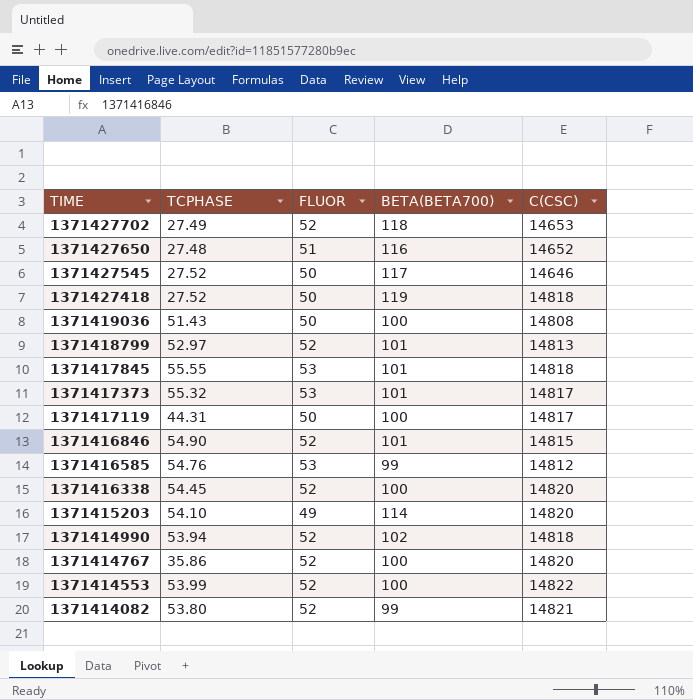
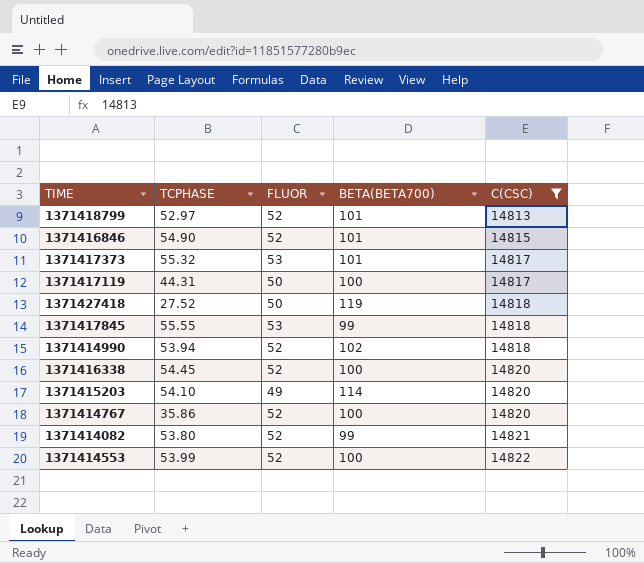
filter: none -> C(CSC) >= 14813
row order: TIME descending -> C(CSC) ascending
1371417845 | BETA(BETA700): 101 -> 99

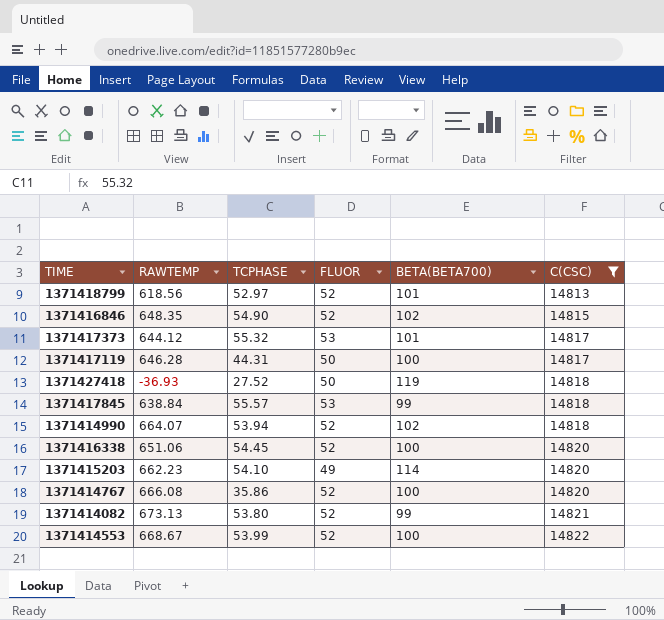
column RAWTEMP | position: none -> 2
1371416846 | BETA(BETA700): 101 -> 102
1371417845 | TCPHASE: 55.55 -> 55.57

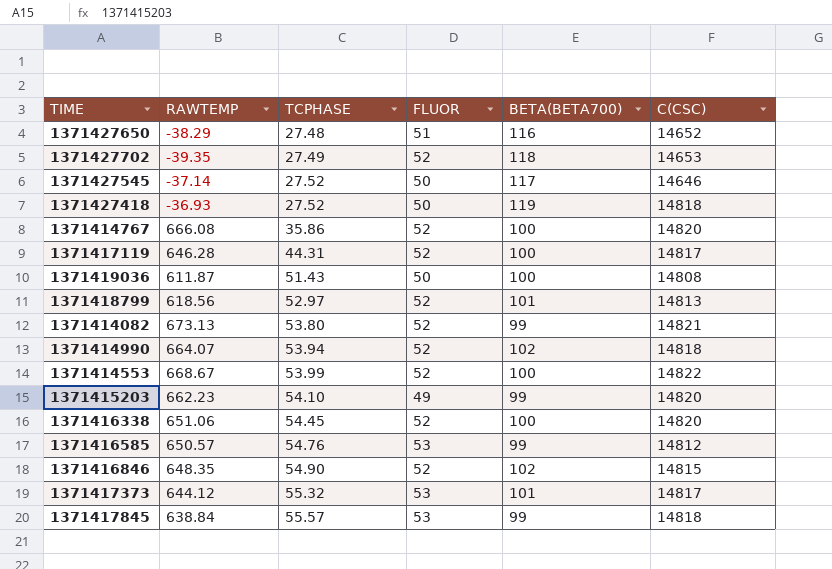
filter: C(CSC) >= 14813 -> none
row order: C(CSC) ascending -> TCPHASE ascending
1371417119 | FLUOR: 50 -> 52
1371415203 | BETA(BETA700): 114 -> 99

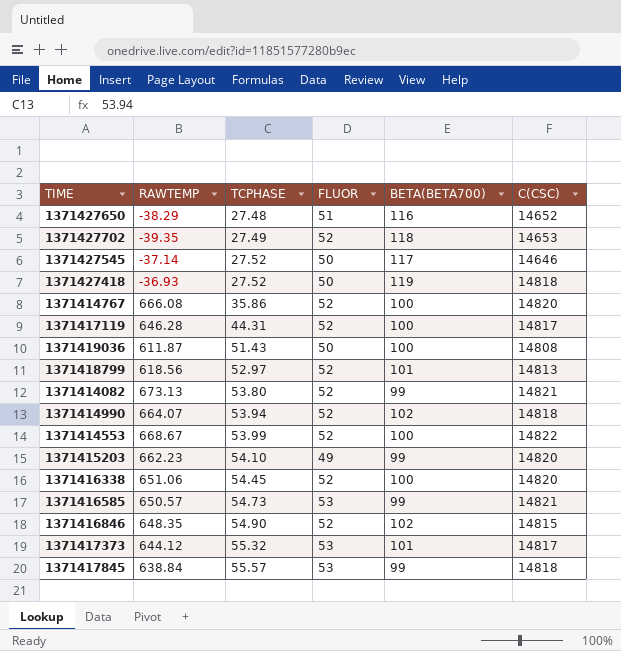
1371416585 | TCPHASE: 54.76 -> 54.73
1371416585 | C(CSC): 14812 -> 14821

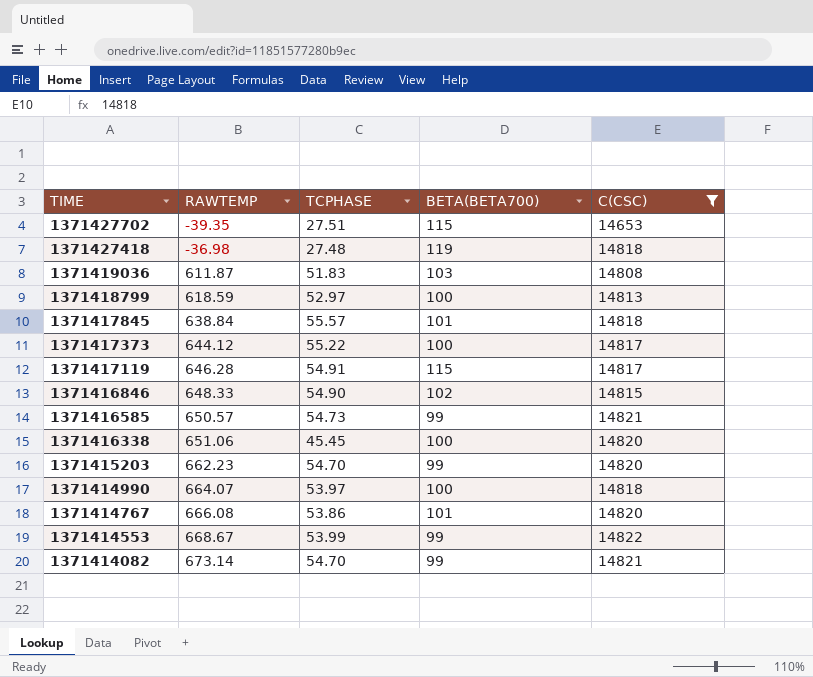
filter: none -> C(CSC) >= 14653
row order: TCPHASE ascending -> TIME descending
column FLUOR | position: 4 -> none
1371427702 | TCPHASE: 27.49 -> 27.51
1371427702 | BETA(BETA700): 118 -> 115
1371427418 | RAWTEMP: -36.93 -> -36.98
1371427418 | TCPHASE: 27.52 -> 27.48
1371419036 | TCPHASE: 51.43 -> 51.83
1371419036 | BETA(BETA700): 100 -> 103
1371418799 | RAWTEMP: 618.56 -> 618.59
1371418799 | BETA(BETA700): 101 -> 100
1371417845 | BETA(BETA700): 99 -> 101
1371417373 | TCPHASE: 55.32 -> 55.22
1371417373 | BETA(BETA700): 101 -> 100
1371417119 | TCPHASE: 44.31 -> 54.91
1371417119 | BETA(BETA700): 100 -> 115
1371416846 | RAWTEMP: 648.35 -> 648.33
1371416338 | TCPHASE: 54.45 -> 45.45
1371415203 | TCPHASE: 54.10 -> 54.70
1371414990 | TCPHASE: 53.94 -> 53.97
1371414990 | BETA(BETA700): 102 -> 100
1371414767 | TCPHASE: 35.86 -> 53.86
1371414767 | BETA(BETA700): 100 -> 101
1371414553 | BETA(BETA700): 100 -> 99
1371414082 | RAWTEMP: 673.13 -> 673.14
1371414082 | TCPHASE: 53.80 -> 54.70

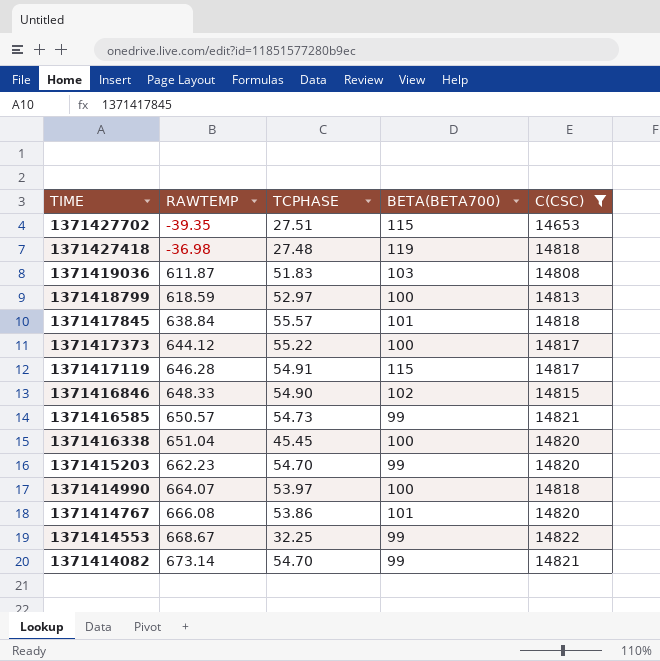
1371416338 | RAWTEMP: 651.06 -> 651.04
1371414553 | TCPHASE: 53.99 -> 32.25

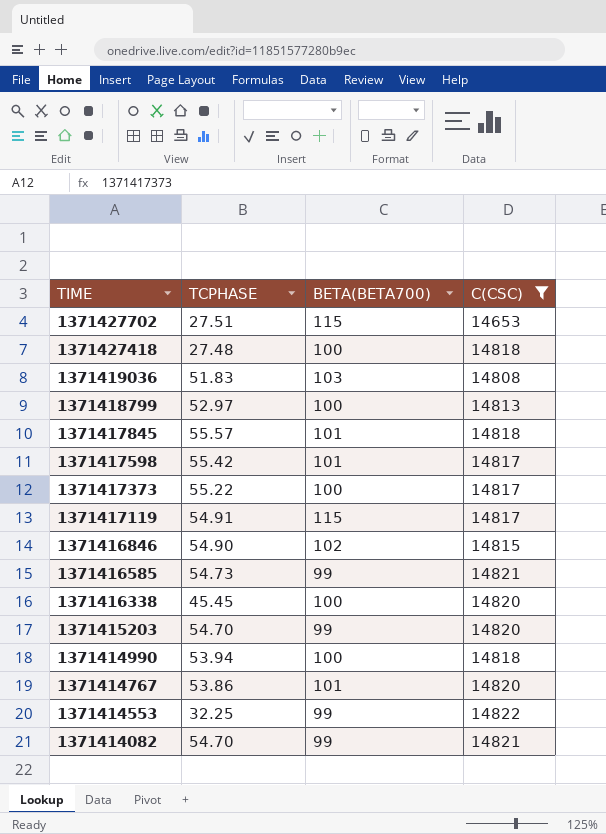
column RAWTEMP | position: 2 -> none
1371427418 | BETA(BETA700): 119 -> 100
row 1371417598: none -> 55.42 | 101 | 14817
1371414990 | TCPHASE: 53.97 -> 53.94

